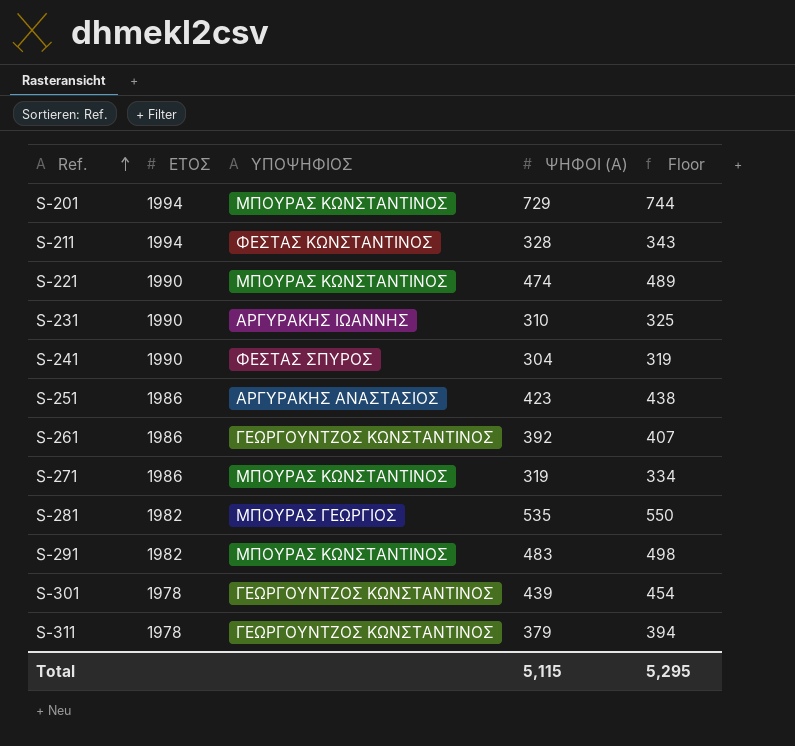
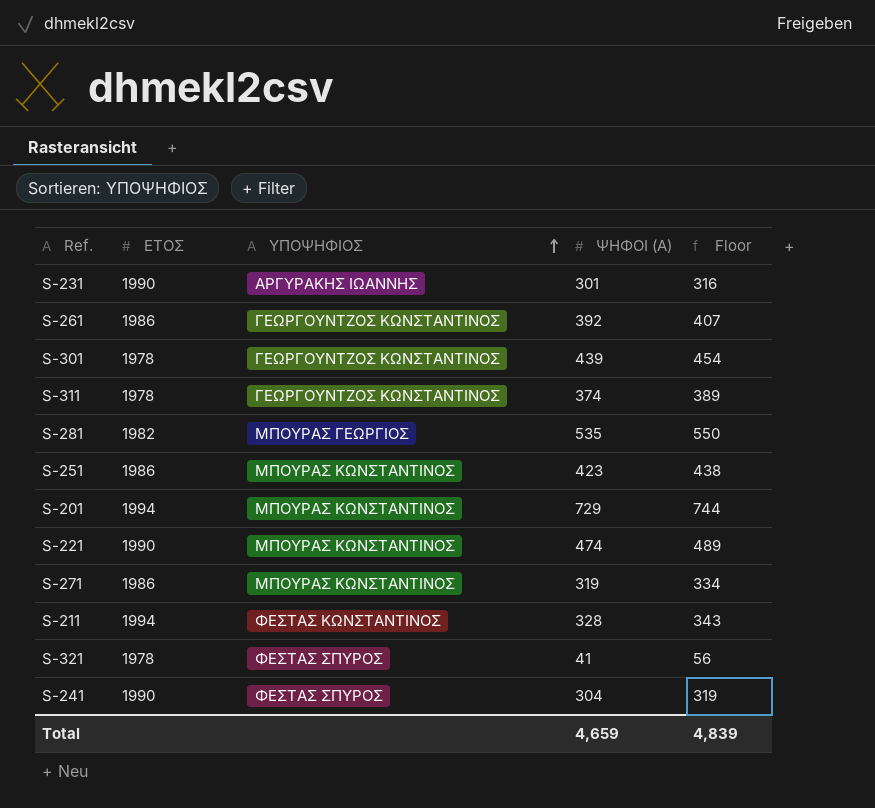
row order: Ref. ascending -> ΥΠΟΨΗΦΙΟΣ ascending
row S-291: 1982 | ΜΠΟΥΡΑΣ ΚΩΝΣΤΑΝΤΙΝΟΣ | 483 | 498 -> none
S-231 | ΨΗΦΟΙ (Α): 310 -> 301
S-231 | Floor: 325 -> 316
S-311 | ΨΗΦΟΙ (Α): 379 -> 374
S-311 | Floor: 394 -> 389
S-251 | ΥΠΟΨΗΦΙΟΣ: ΑΡΓΥΡΑΚΗΣ ΑΝΑΣΤΑΣΙΟΣ -> ΜΠΟΥΡΑΣ ΚΩΝΣΤΑΝΤΙΝΟΣ
row S-321: none -> 1978 | ΦΕΣΤΑΣ ΣΠΥΡΟΣ | 41 | 56
Total | ΨΗΦΟΙ (Α): 5,115 -> 4,659
Total | Floor: 5,295 -> 4,839

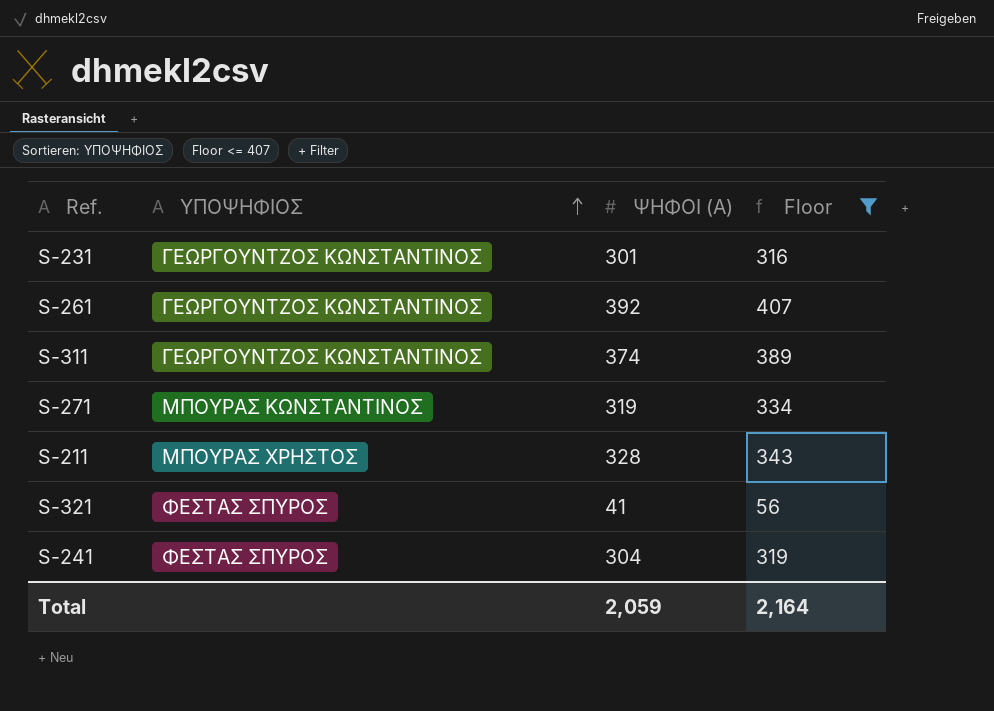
filter: none -> Floor <= 407
column ΕΤΟΣ | position: 2 -> none
S-231 | ΥΠΟΨΗΦΙΟΣ: ΑΡΓΥΡΑΚΗΣ ΙΩΑΝΝΗΣ -> ΓΕΩΡΓΟΥΝΤΖΟΣ ΚΩΝΣΤΑΝΤΙΝΟΣ
S-211 | ΥΠΟΨΗΦΙΟΣ: ΦΕΣΤΑΣ ΚΩΝΣΤΑΝΤΙΝΟΣ -> ΜΠΟΥΡΑΣ ΧΡΗΣΤΟΣ
Total | ΨΗΦΟΙ (Α): 4,659 -> 2,059
Total | Floor: 4,839 -> 2,164

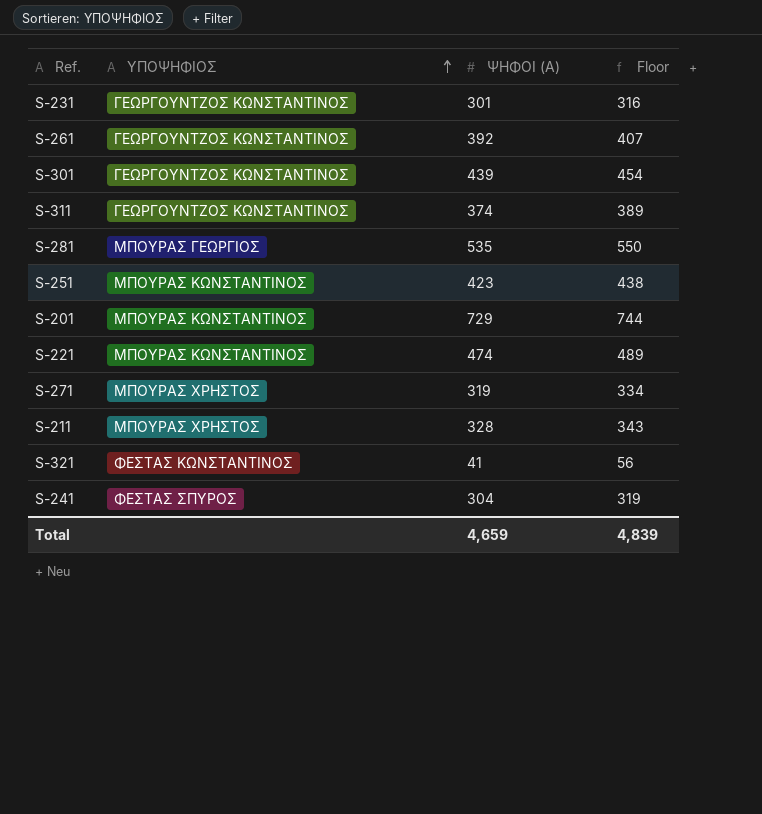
filter: Floor <= 407 -> none
S-271 | ΥΠΟΨΗΦΙΟΣ: ΜΠΟΥΡΑΣ ΚΩΝΣΤΑΝΤΙΝΟΣ -> ΜΠΟΥΡΑΣ ΧΡΗΣΤΟΣ
S-321 | ΥΠΟΨΗΦΙΟΣ: ΦΕΣΤΑΣ ΣΠΥΡΟΣ -> ΦΕΣΤΑΣ ΚΩΝΣΤΑΝΤΙΝΟΣ
Total | ΨΗΦΟΙ (Α): 2,059 -> 4,659
Total | Floor: 2,164 -> 4,839

